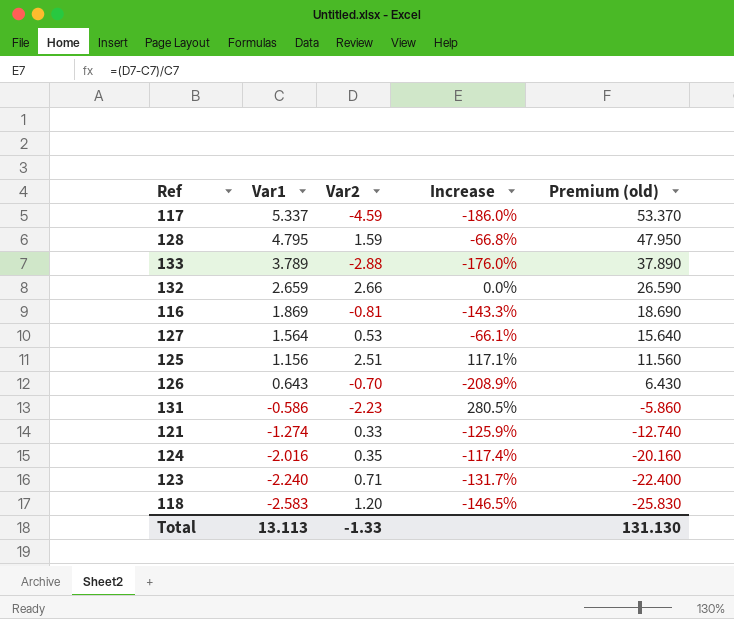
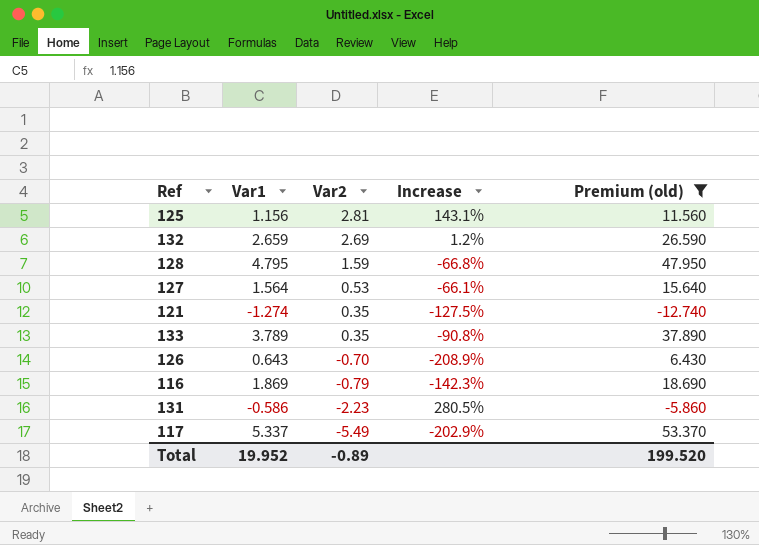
filter: none -> Premium (old) >= -12.740
row order: Var1 descending -> Var2 descending
125 | Var2: 2.51 -> 2.81
125 | Increase: 117.1% -> 143.1%
132 | Var2: 2.66 -> 2.69
132 | Increase: 0.0% -> 1.2%
121 | Var2: 0.33 -> 0.35
121 | Increase: -125.9% -> -127.5%
133 | Var2: -2.88 -> 0.35
133 | Increase: -176.0% -> -90.8%
116 | Var2: -0.81 -> -0.79
116 | Increase: -143.3% -> -142.3%
117 | Var2: -4.59 -> -5.49
117 | Increase: -186.0% -> -202.9%
Total | Var1: 13.113 -> 19.952
Total | Var2: -1.33 -> -0.89
Total | Premium (old): 131.130 -> 199.520

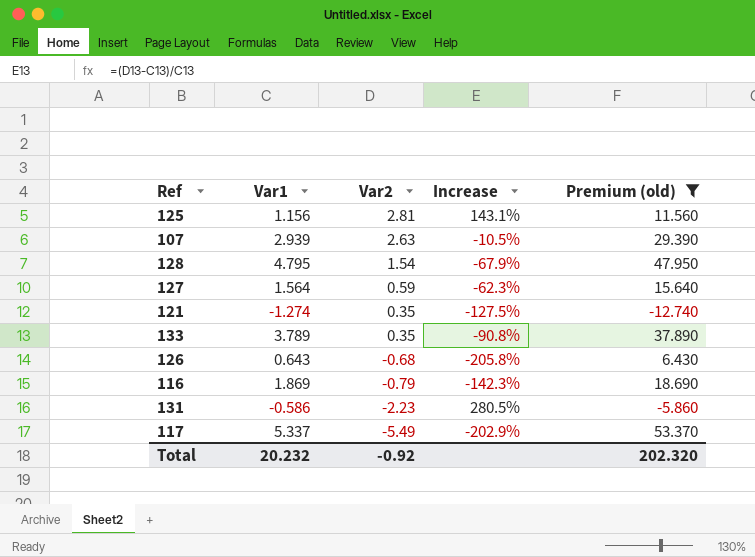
row 132: 2.659 | 2.69 | 1.2% | 26.590 -> none
row 107: none -> 2.939 | 2.63 | -10.5% | 29.390
128 | Var2: 1.59 -> 1.54
128 | Increase: -66.8% -> -67.9%
127 | Var2: 0.53 -> 0.59
127 | Increase: -66.1% -> -62.3%
126 | Var2: -0.70 -> -0.68
126 | Increase: -208.9% -> -205.8%
Total | Var1: 19.952 -> 20.232
Total | Var2: -0.89 -> -0.92
Total | Premium (old): 199.520 -> 202.320

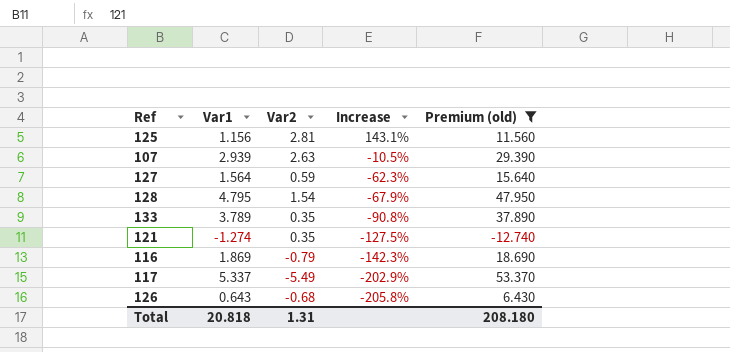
row order: Var2 descending -> Increase descending
row 131: -0.586 | -2.23 | 280.5% | -5.860 -> none
Total | Var1: 20.232 -> 20.818
Total | Var2: -0.92 -> 1.31
Total | Premium (old): 202.320 -> 208.180

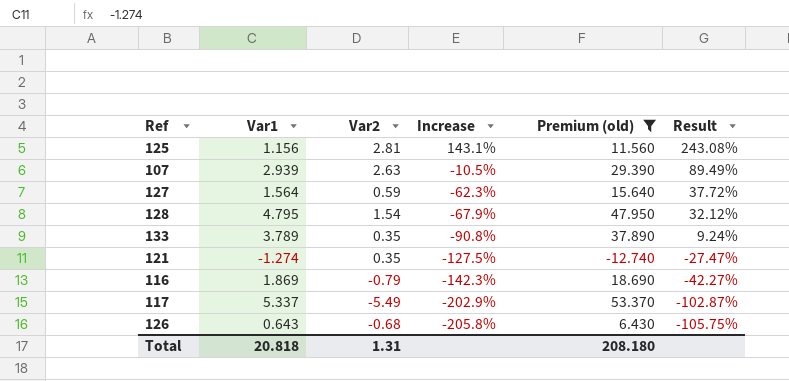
column Result | formula: none -> [Var2] / [Var1]

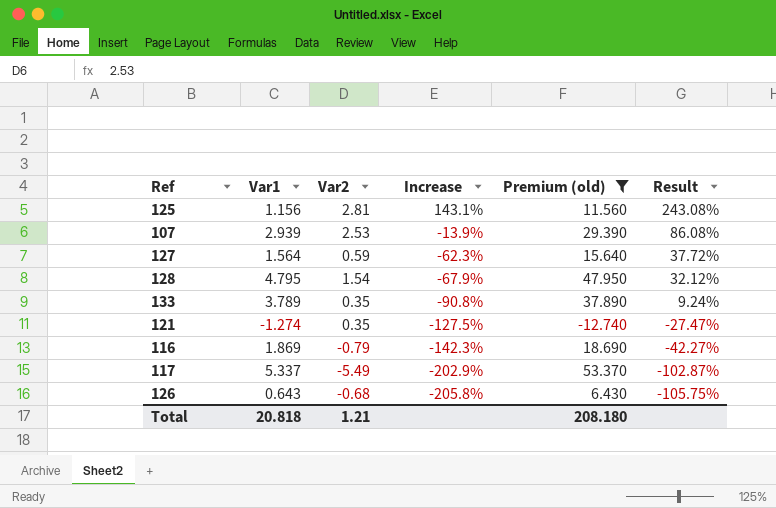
107 | Var2: 2.63 -> 2.53
107 | Increase: -10.5% -> -13.9%
107 | Result: 89.49% -> 86.08%
Total | Var2: 1.31 -> 1.21

